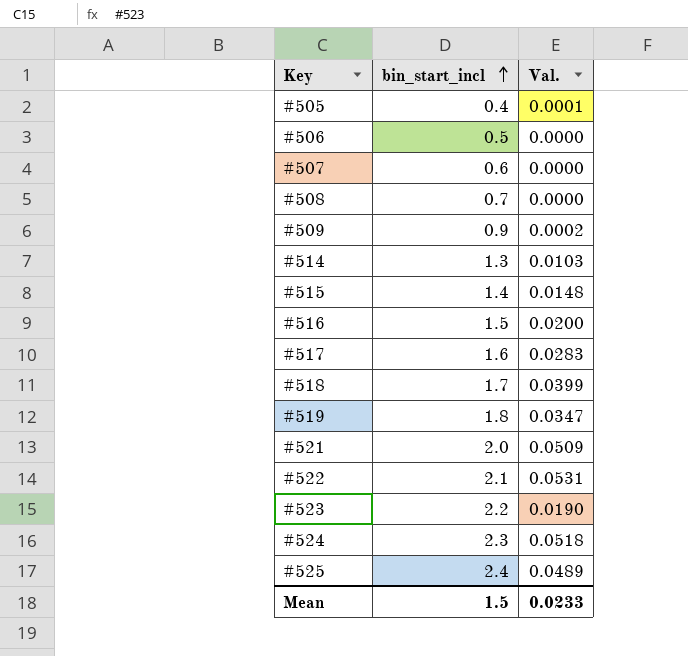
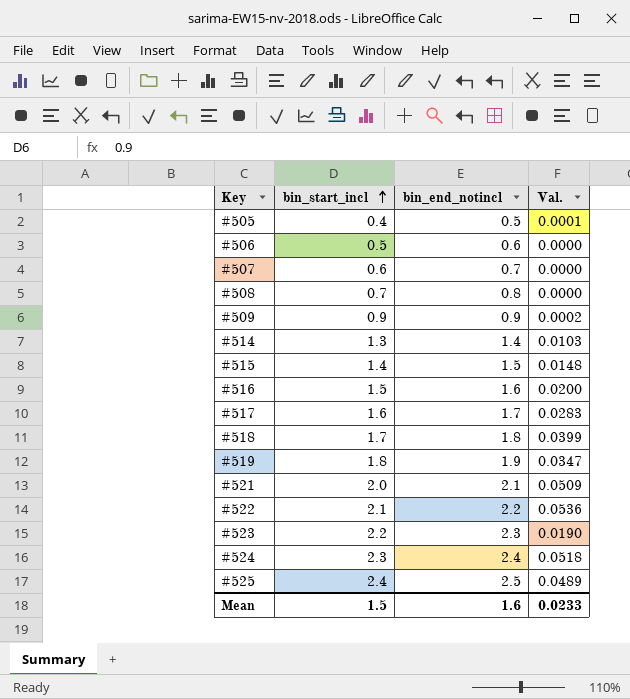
column bin_end_notincl | position: none -> 3
#522 | Val.: 0.0531 -> 0.0536

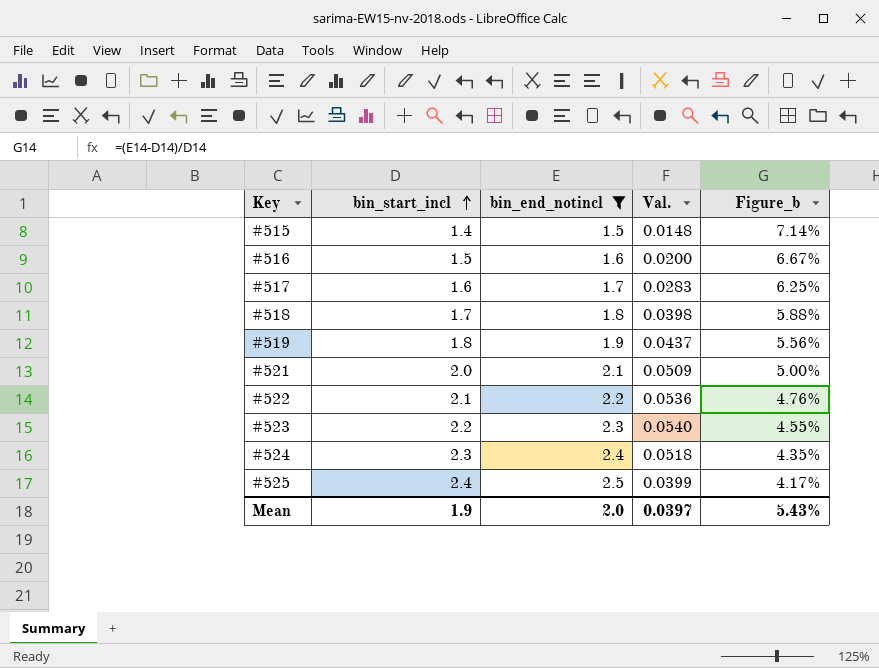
filter: none -> bin_end_notincl >= 1.5
column Figure_b | formula: none -> ([bin_end_notincl] - [bin_start_incl]) / [bin_start_incl]
#518 | Val.: 0.0399 -> 0.0398
#519 | Val.: 0.0347 -> 0.0437
#523 | Val.: 0.0190 -> 0.0540
#525 | Val.: 0.0489 -> 0.0399
Mean | bin_start_incl: 1.5 -> 1.9
Mean | bin_end_notincl: 1.6 -> 2.0
Mean | Val.: 0.0233 -> 0.0397

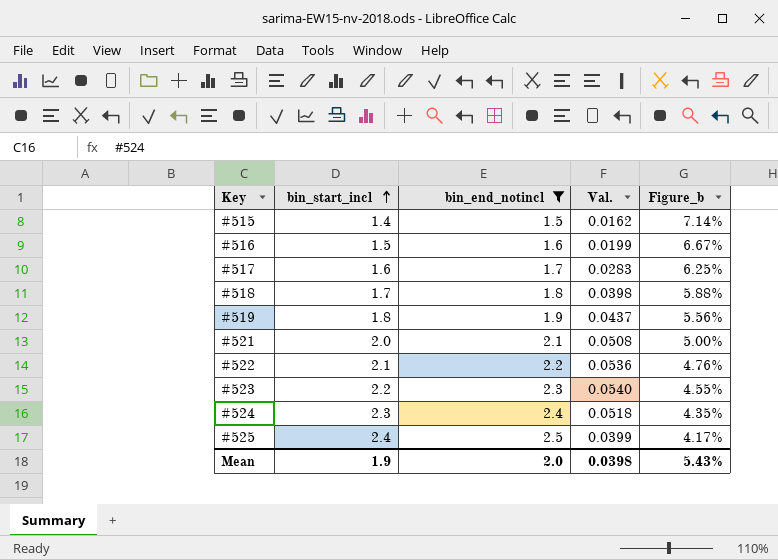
#515 | Val.: 0.0148 -> 0.0162
#516 | Val.: 0.0200 -> 0.0199
#521 | Val.: 0.0509 -> 0.0508
Mean | Val.: 0.0397 -> 0.0398

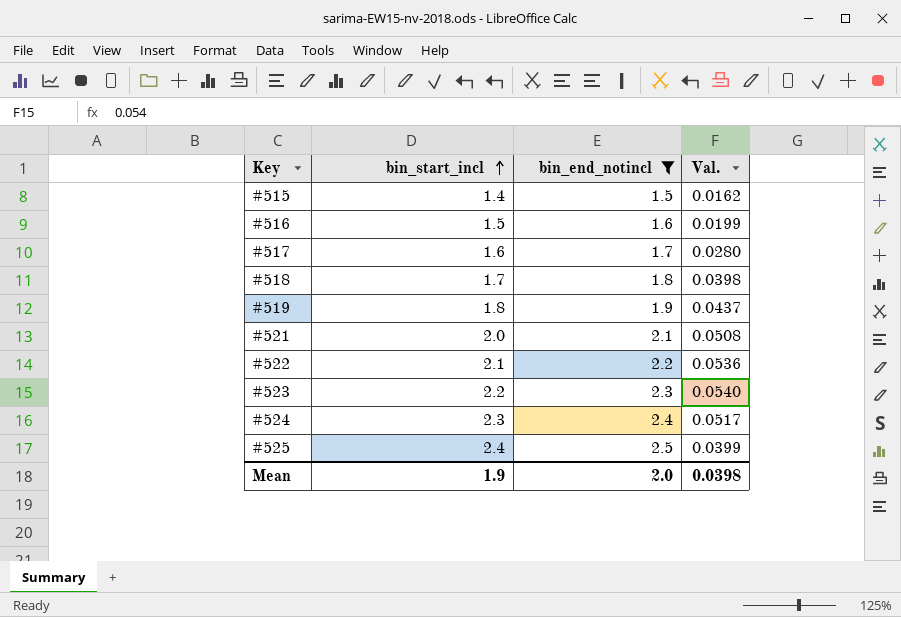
column Figure_b | formula: ([bin_end_notincl] - [bin_start_incl]) / [bin_start_incl] -> none
#517 | Val.: 0.0283 -> 0.0280
#524 | Val.: 0.0518 -> 0.0517

